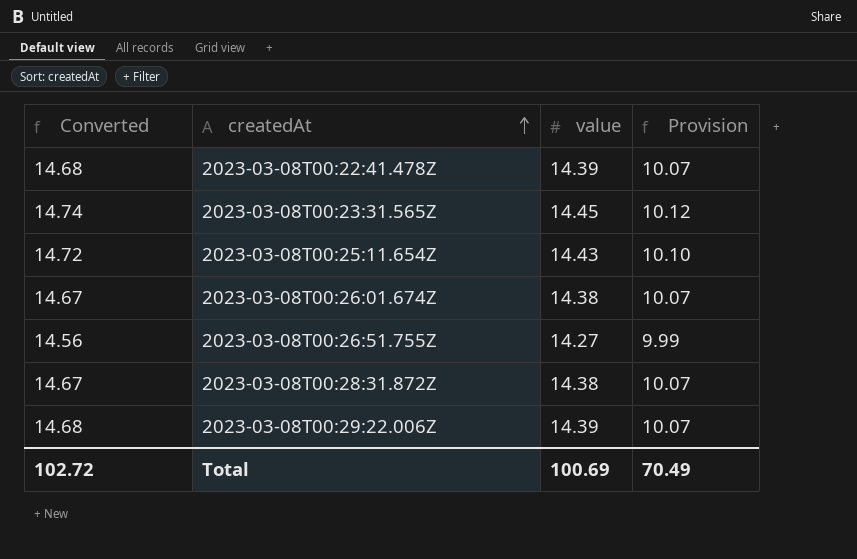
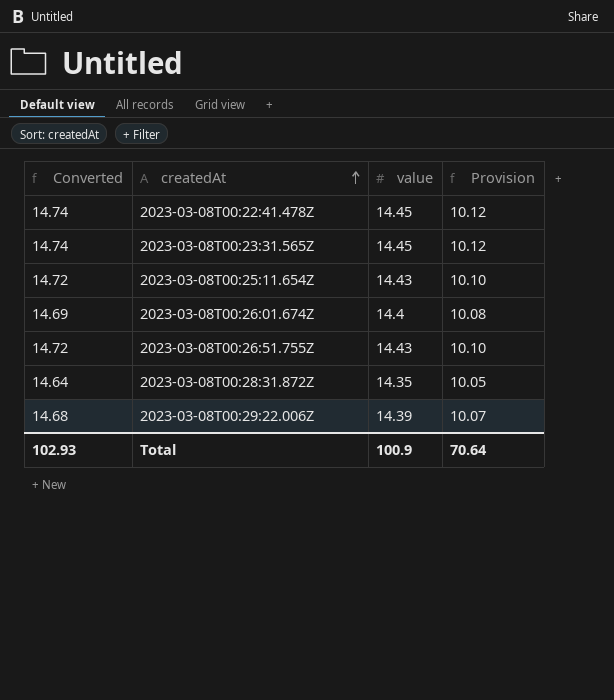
2023-03-08T00:22:41.478Z | Converted: 14.68 -> 14.74
2023-03-08T00:22:41.478Z | value: 14.39 -> 14.45
2023-03-08T00:22:41.478Z | Provision: 10.07 -> 10.12
2023-03-08T00:26:01.674Z | Converted: 14.67 -> 14.69
2023-03-08T00:26:01.674Z | value: 14.38 -> 14.4
2023-03-08T00:26:01.674Z | Provision: 10.07 -> 10.08
2023-03-08T00:26:51.755Z | Converted: 14.56 -> 14.72
2023-03-08T00:26:51.755Z | value: 14.27 -> 14.43
2023-03-08T00:26:51.755Z | Provision: 9.99 -> 10.10
2023-03-08T00:28:31.872Z | Converted: 14.67 -> 14.64
2023-03-08T00:28:31.872Z | value: 14.38 -> 14.35
2023-03-08T00:28:31.872Z | Provision: 10.07 -> 10.05
Total | Converted: 102.72 -> 102.93
Total | value: 100.69 -> 100.9
Total | Provision: 70.49 -> 70.64

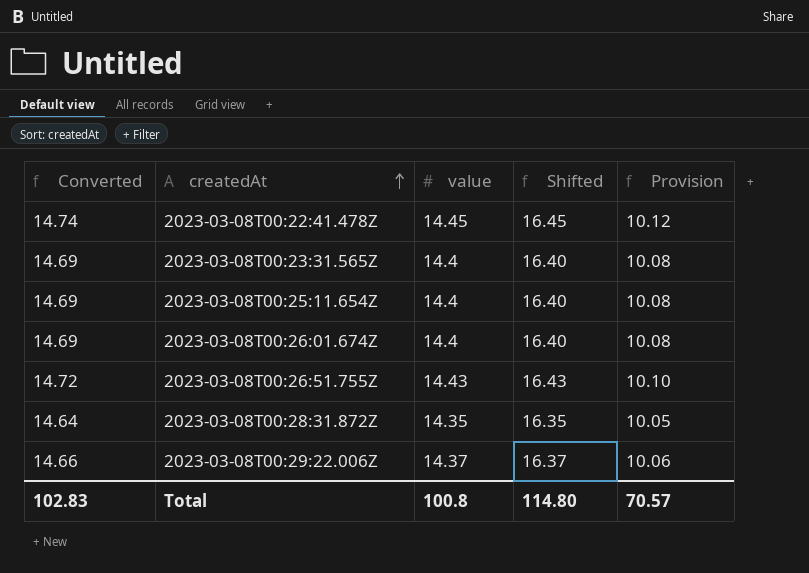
column Shifted | formula: none -> [value] + 2
2023-03-08T00:23:31.565Z | Converted: 14.74 -> 14.69
2023-03-08T00:23:31.565Z | value: 14.45 -> 14.4
2023-03-08T00:23:31.565Z | Provision: 10.12 -> 10.08
2023-03-08T00:25:11.654Z | Converted: 14.72 -> 14.69
2023-03-08T00:25:11.654Z | value: 14.43 -> 14.4
2023-03-08T00:25:11.654Z | Provision: 10.10 -> 10.08
2023-03-08T00:29:22.006Z | Converted: 14.68 -> 14.66
2023-03-08T00:29:22.006Z | value: 14.39 -> 14.37
2023-03-08T00:29:22.006Z | Provision: 10.07 -> 10.06
Total | Converted: 102.93 -> 102.83
Total | value: 100.9 -> 100.8
Total | Provision: 70.64 -> 70.57

